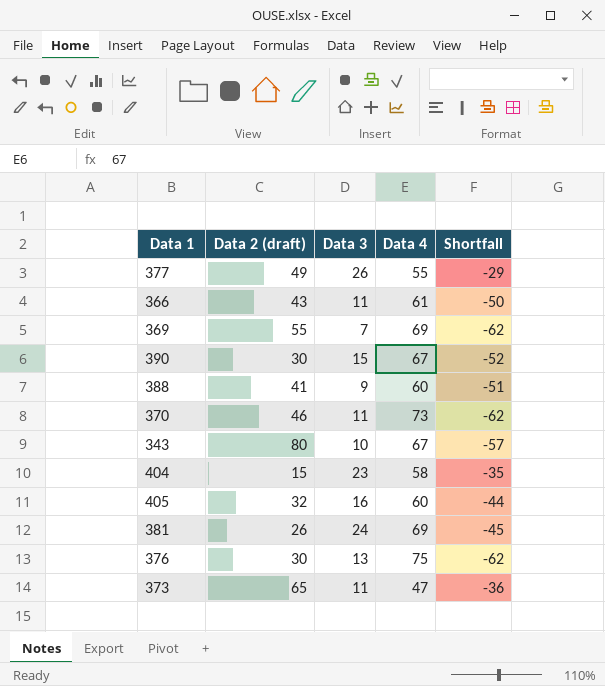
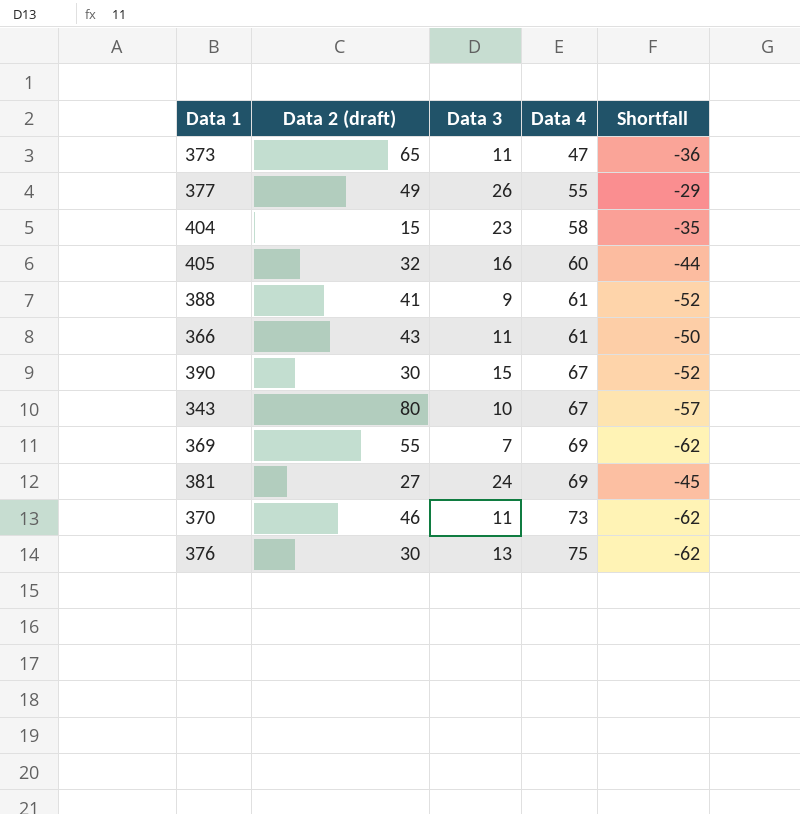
row order: none -> Data 4 ascending
388 | Data 4: 60 -> 61
388 | Shortfall: -51 -> -52
381 | Data 2 (draft): 26 -> 27

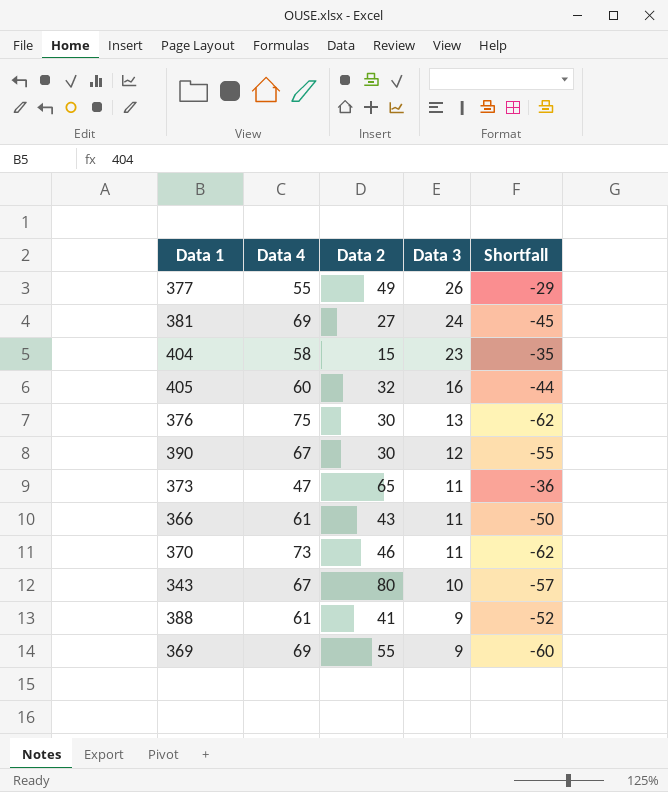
row order: Data 4 ascending -> Data 3 descending
column Data 4 | position: 4 -> 2
column name: Data 2 (draft) -> Data 2
390 | Data 3: 15 -> 12
390 | Shortfall: -52 -> -55
369 | Data 3: 7 -> 9
369 | Shortfall: -62 -> -60

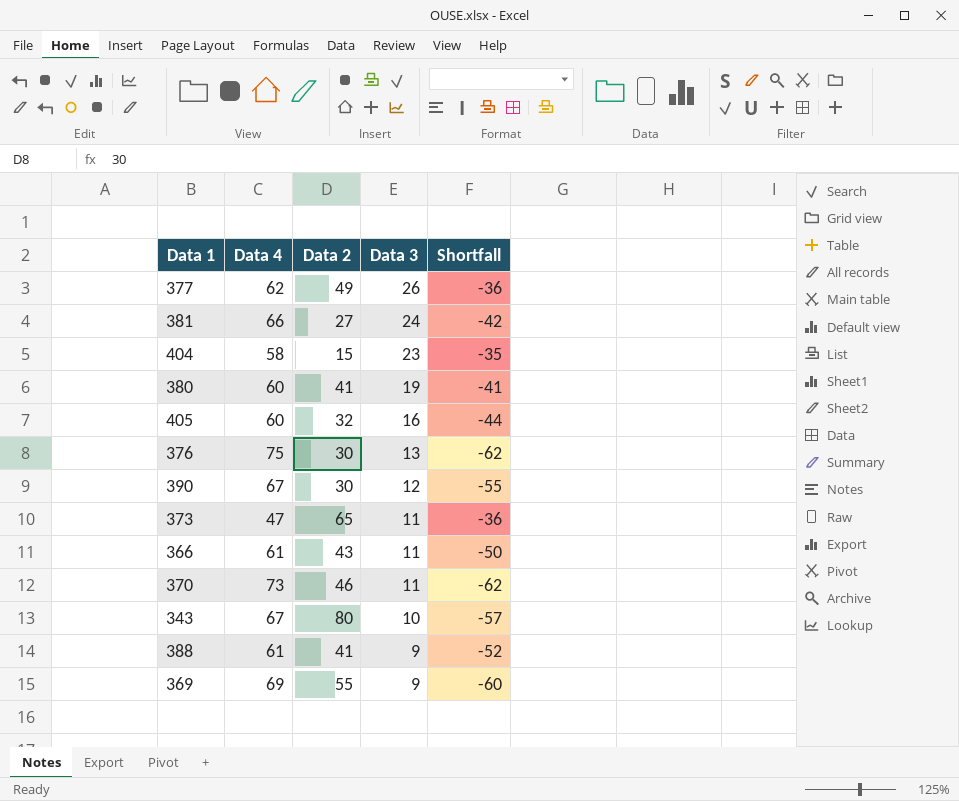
377 | Data 4: 55 -> 62
377 | Shortfall: -29 -> -36
381 | Data 4: 69 -> 66
381 | Shortfall: -45 -> -42
row 380: none -> 60 | 41 | 19 | -41

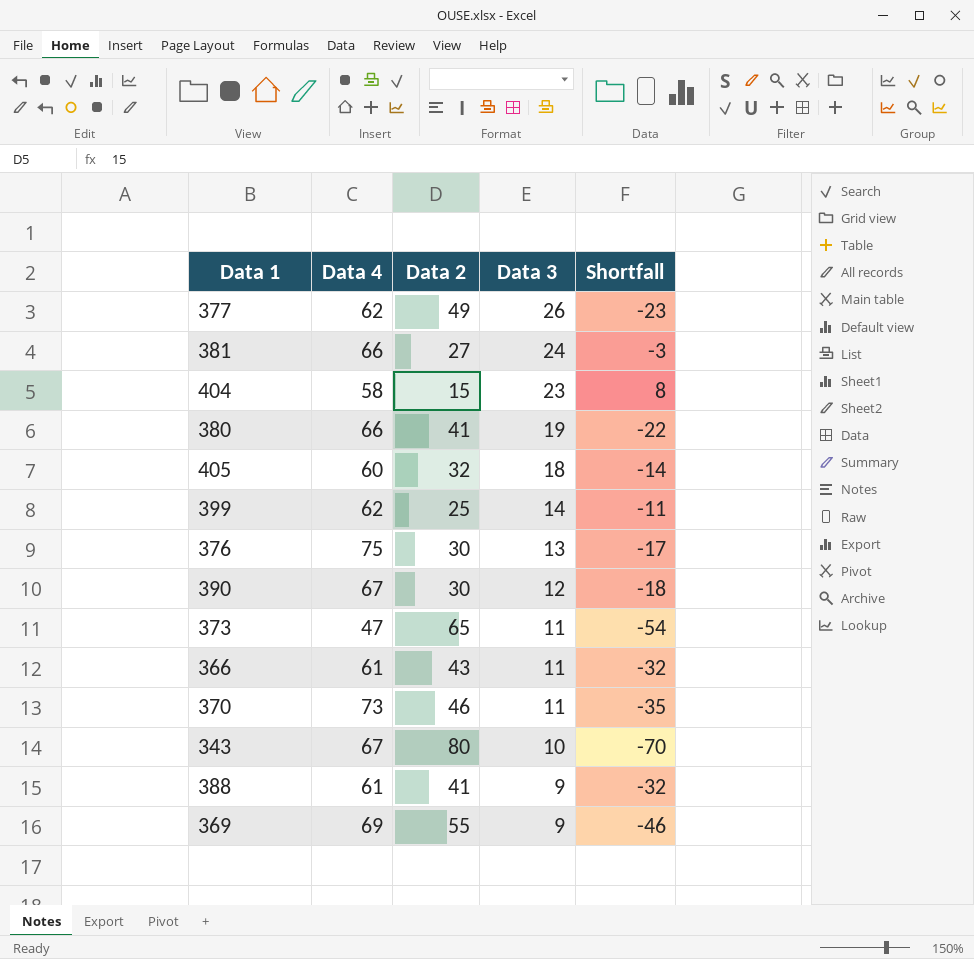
column Shortfall | formula: [Data 3] - [Data 4] -> [Data 3] - [Data 2]
380 | Data 4: 60 -> 66
405 | Data 3: 16 -> 18
row 399: none -> 62 | 25 | 14 | -11

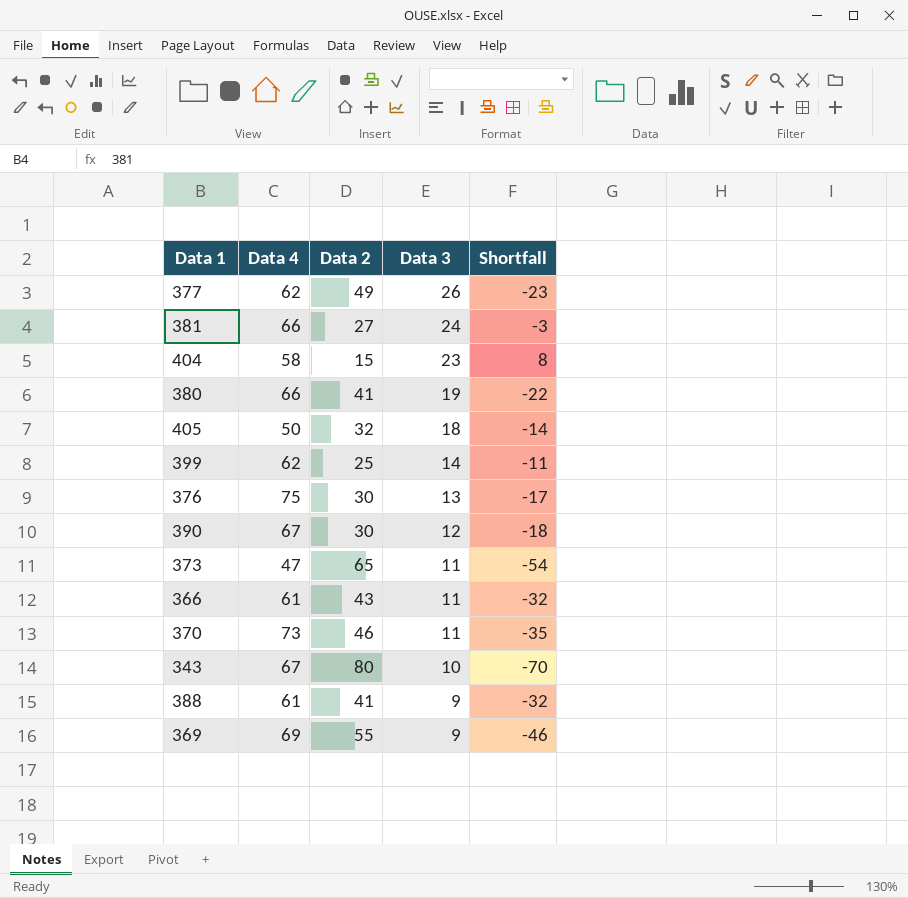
405 | Data 4: 60 -> 50

